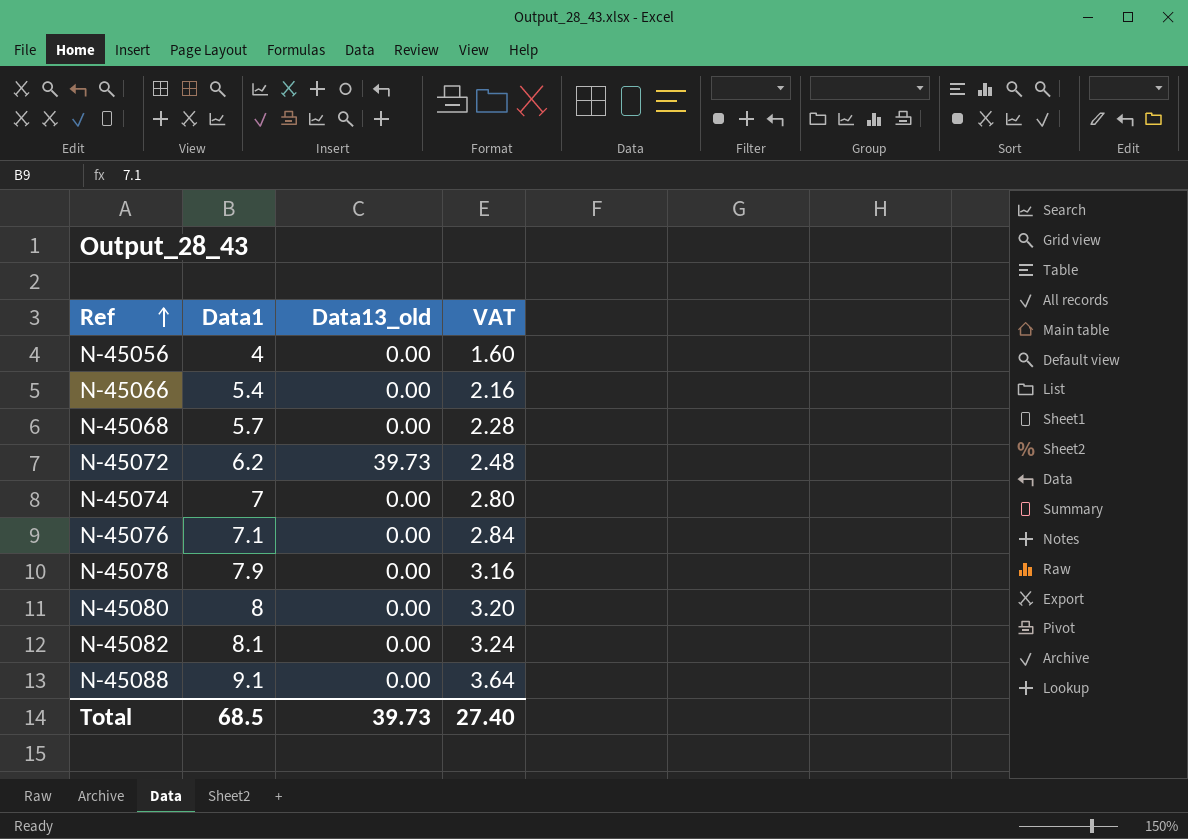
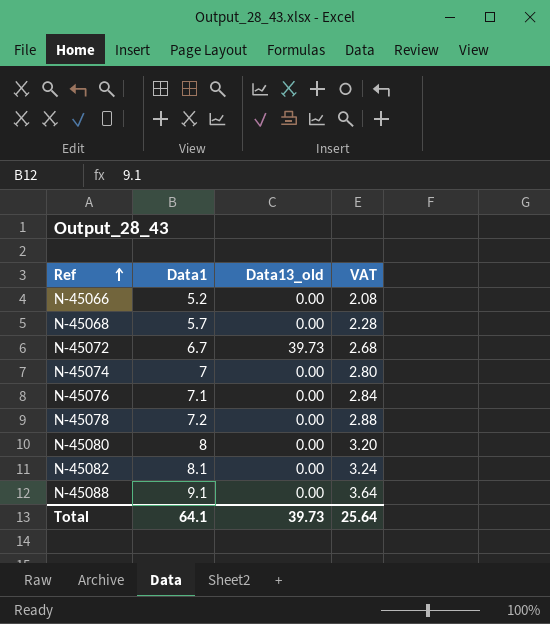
row N-45056: 4 | 0.00 | 1.60 -> none
N-45066 | Data1: 5.4 -> 5.2
N-45066 | VAT: 2.16 -> 2.08
N-45072 | Data1: 6.2 -> 6.7
N-45072 | VAT: 2.48 -> 2.68
N-45078 | Data1: 7.9 -> 7.2
N-45078 | VAT: 3.16 -> 2.88
Total | Data1: 68.5 -> 64.1
Total | VAT: 27.40 -> 25.64

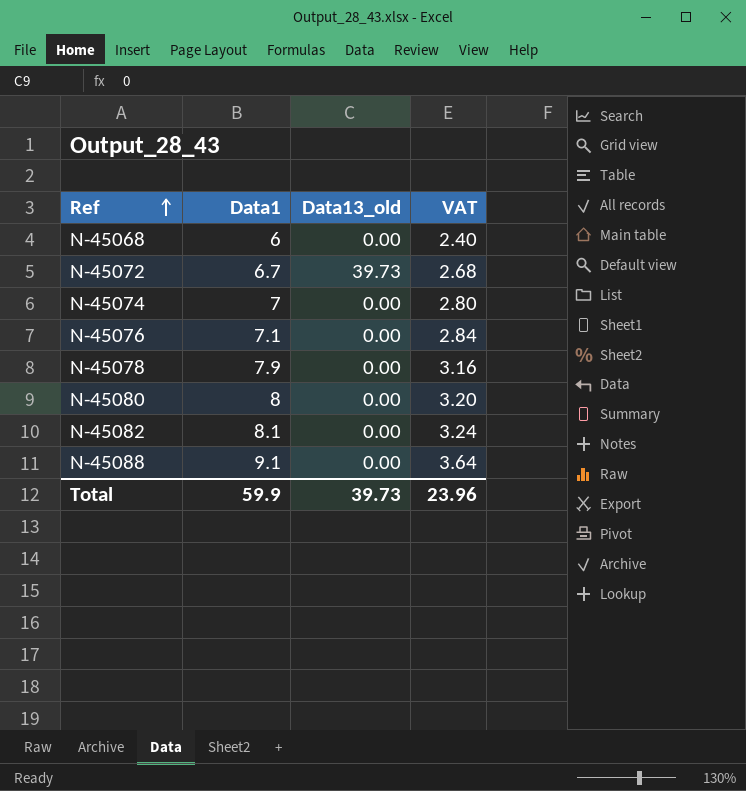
row N-45066: 5.2 | 0.00 | 2.08 -> none
N-45068 | Data1: 5.7 -> 6
N-45068 | VAT: 2.28 -> 2.40
N-45078 | Data1: 7.2 -> 7.9
N-45078 | VAT: 2.88 -> 3.16
Total | Data1: 64.1 -> 59.9
Total | VAT: 25.64 -> 23.96

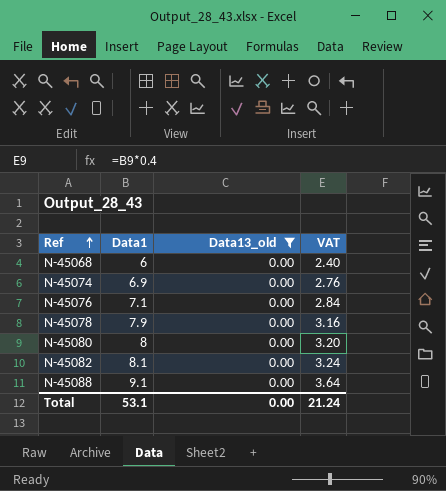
filter: none -> Data13_old = 0.00
N-45074 | Data1: 7 -> 6.9
N-45074 | VAT: 2.80 -> 2.76
Total | Data1: 59.9 -> 53.1
Total | Data13_old: 39.73 -> 0.00
Total | VAT: 23.96 -> 21.24

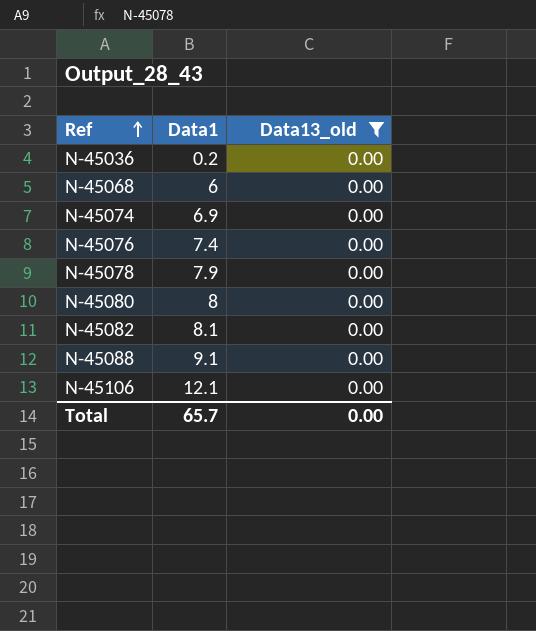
column VAT | formula: [Data1] * 0.4 -> none
row N-45036: none -> 0.2 | 0.00
N-45076 | Data1: 7.1 -> 7.4
row N-45106: none -> 12.1 | 0.00
Total | Data1: 53.1 -> 65.7

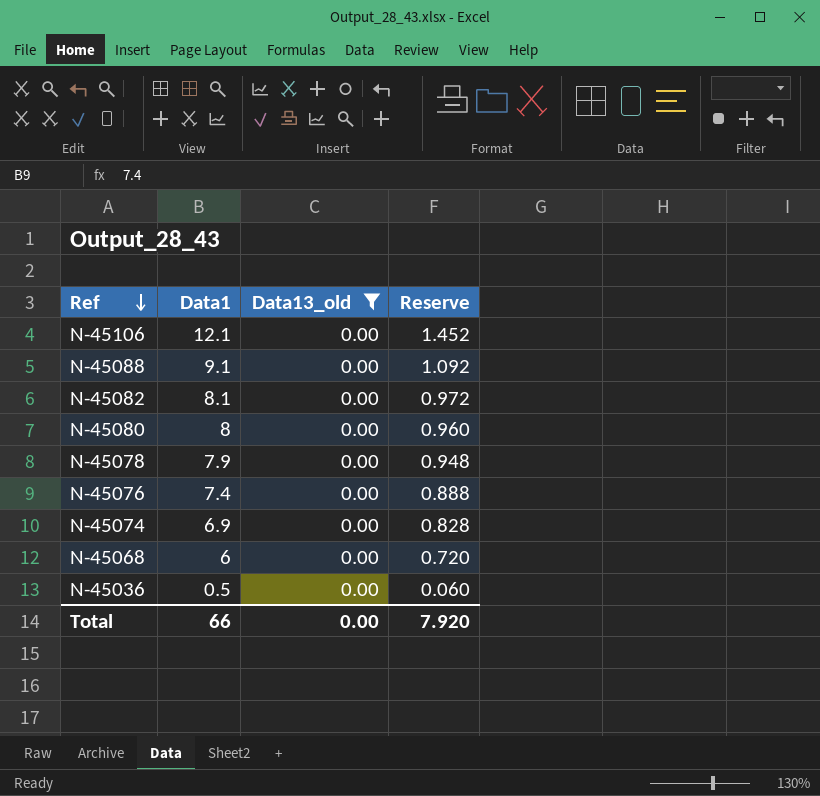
row order: Ref ascending -> Ref descending
column Reserve | formula: none -> [Data1] * 0.12
N-45036 | Data1: 0.2 -> 0.5
Total | Data1: 65.7 -> 66

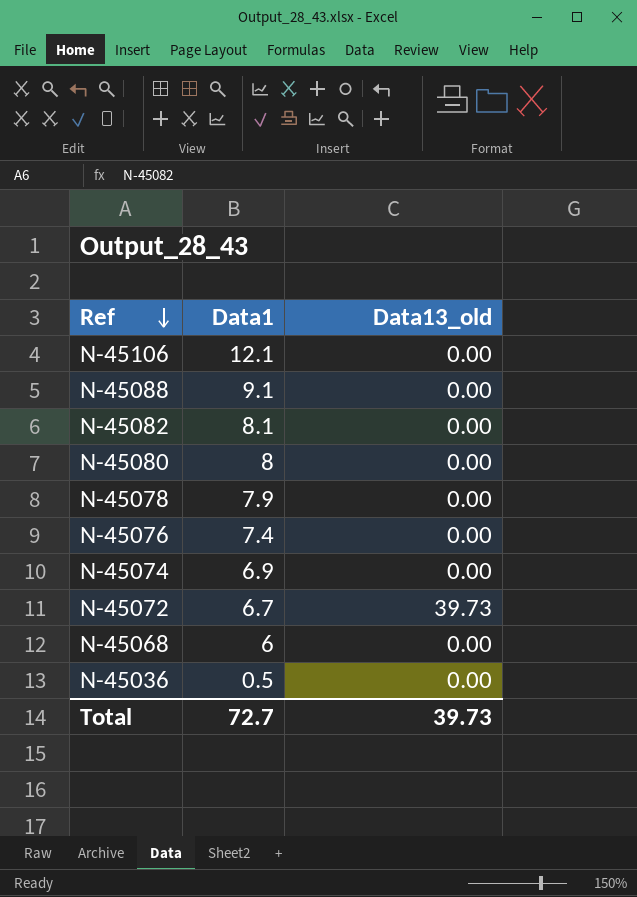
filter: Data13_old = 0.00 -> none
column Reserve | formula: [Data1] * 0.12 -> none
Total | Data1: 66 -> 72.7
Total | Data13_old: 0.00 -> 39.73

